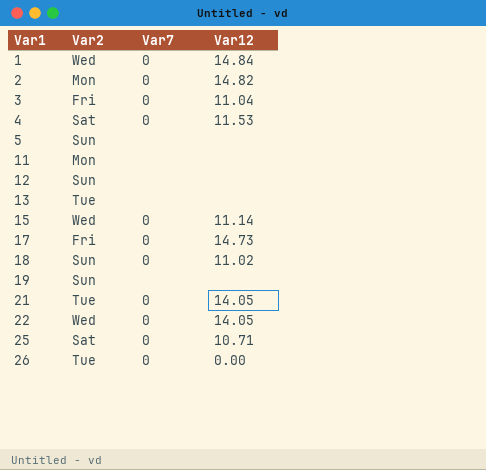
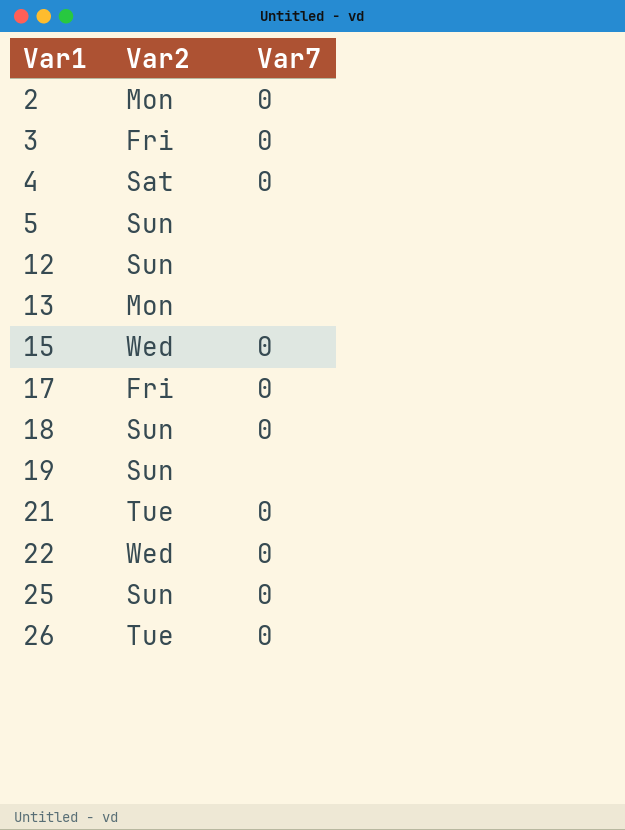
column Var12 | position: 4 -> none
row 1: Wed | 0 | 14.84 -> none
row 11: Mon | none | none -> none
13 | Var2: Tue -> Mon
25 | Var2: Sat -> Sun

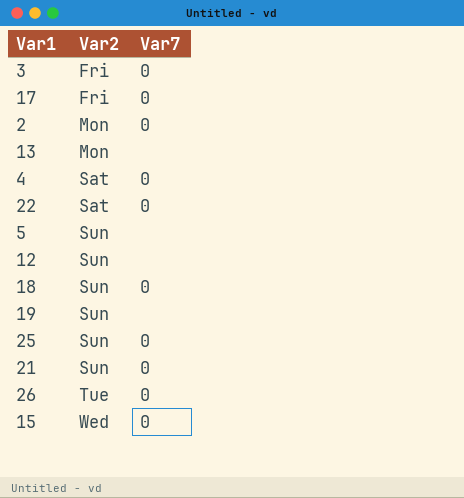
row order: Var1 ascending -> Var2 ascending
22 | Var2: Wed -> Sat
21 | Var2: Tue -> Sun

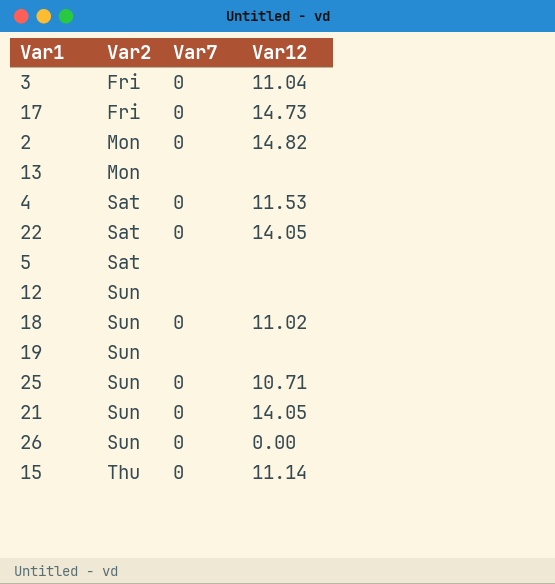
column Var12 | position: none -> 4
5 | Var2: Sun -> Sat
26 | Var2: Tue -> Sun
15 | Var2: Wed -> Thu

